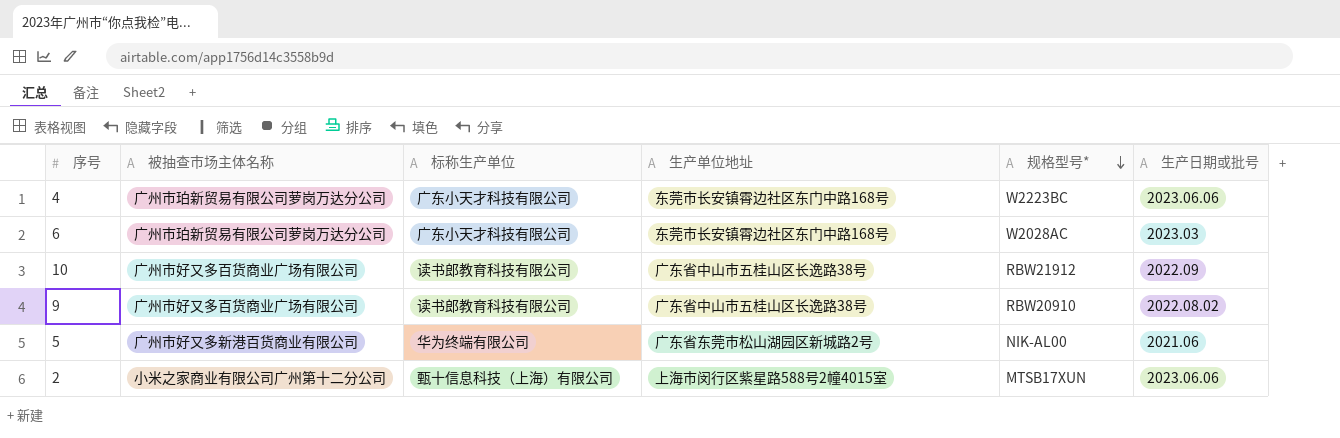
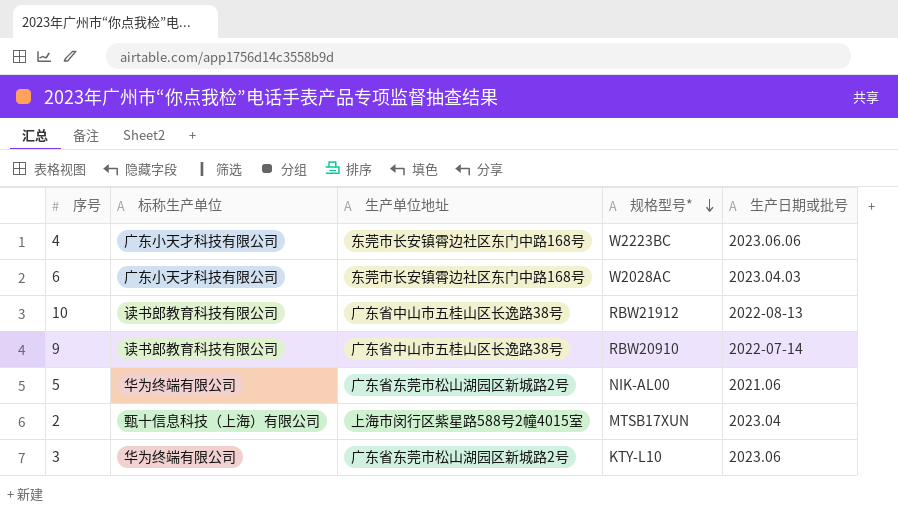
column 被抽查市场主体名称 | position: 2 -> none
6 | 生产日期或批号: 2023.03 -> 2023.04.03
10 | 生产日期或批号: 2022.09 -> 2022-08-13
9 | 生产日期或批号: 2022.08.02 -> 2022-07-14
2 | 生产日期或批号: 2023.06.06 -> 2023.04
row 3: none -> 华为终端有限公司 | 广东省东莞市松山湖园区新城路2号 | KTY-L10 | 2023.06

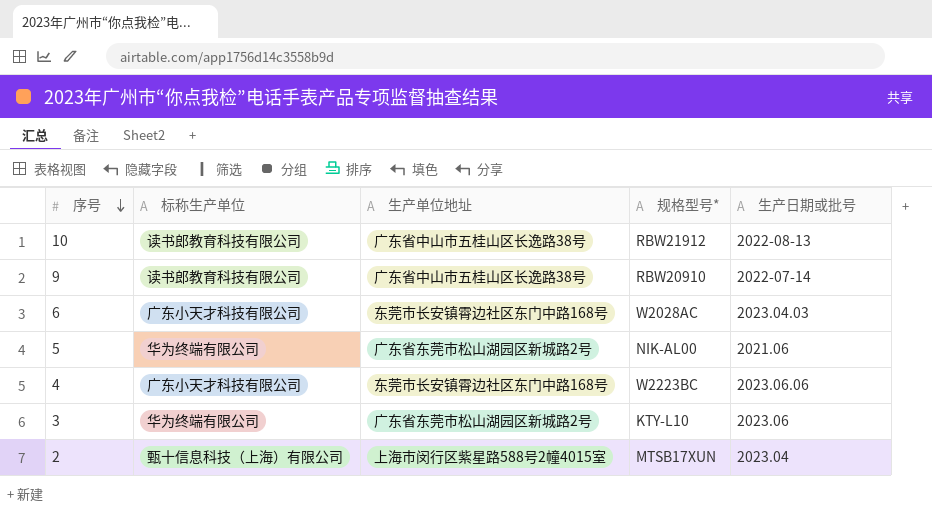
row order: 规格型号* descending -> 序号 descending

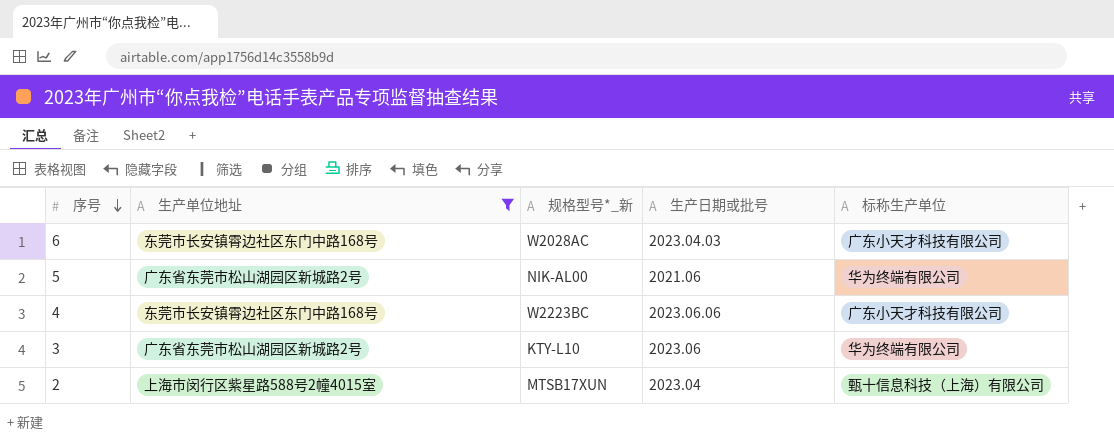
filter: none -> 生产单位地址 != 广东省中山市五桂山区长逸路38号
column name: 规格型号* -> 规格型号*_新
column 标称生产单位 | position: 2 -> 5

